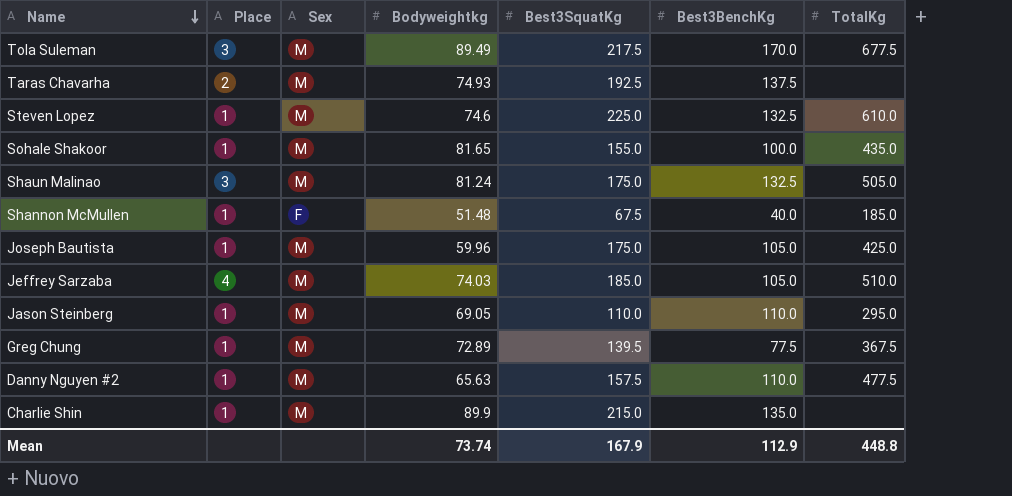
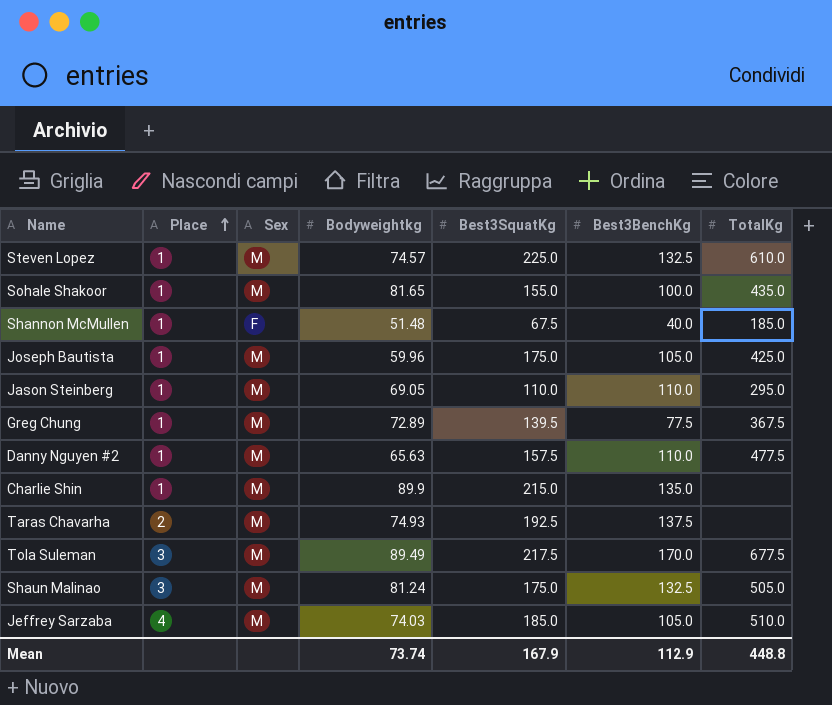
row order: Name descending -> Place ascending
Steven Lopez | Bodyweightkg: 74.6 -> 74.57

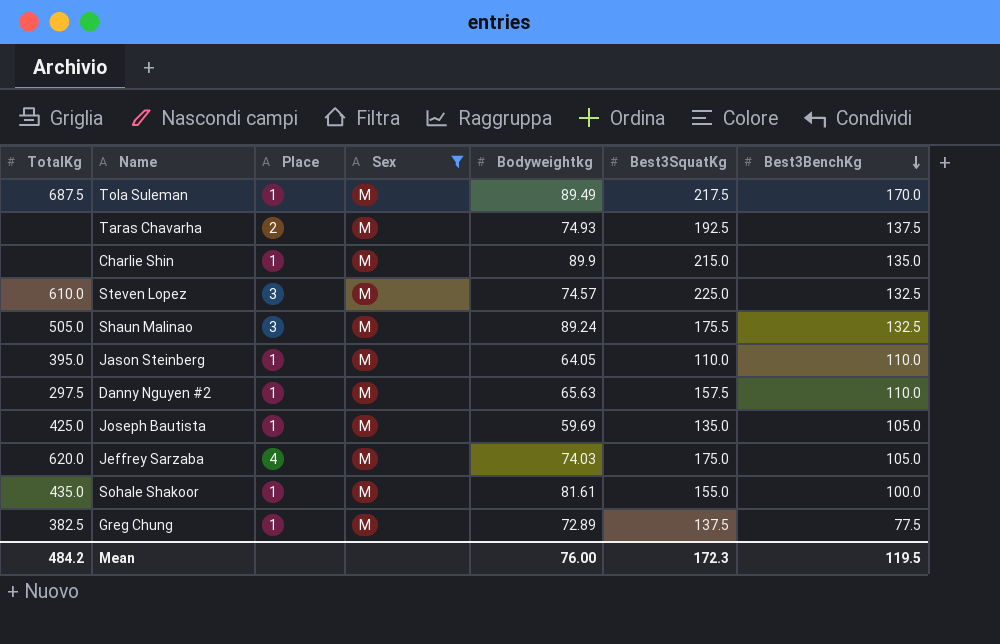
filter: none -> Sex = M
row order: Place ascending -> Best3BenchKg descending
column TotalKg | position: 7 -> 1
Tola Suleman | TotalKg: 677.5 -> 687.5
Tola Suleman | Place: 3 -> 1
Steven Lopez | Place: 1 -> 3
Shaun Malinao | Bodyweightkg: 81.24 -> 89.24
Shaun Malinao | Best3SquatKg: 175.0 -> 175.5
Jason Steinberg | TotalKg: 295.0 -> 395.0
Jason Steinberg | Bodyweightkg: 69.05 -> 64.05
Danny Nguyen #2 | TotalKg: 477.5 -> 297.5
Joseph Bautista | Bodyweightkg: 59.96 -> 59.69
Joseph Bautista | Best3SquatKg: 175.0 -> 135.0
Jeffrey Sarzaba | TotalKg: 510.0 -> 620.0
Jeffrey Sarzaba | Best3SquatKg: 185.0 -> 175.0
Sohale Shakoor | Bodyweightkg: 81.65 -> 81.61
Greg Chung | TotalKg: 367.5 -> 382.5
Greg Chung | Best3SquatKg: 139.5 -> 137.5
Mean | TotalKg: 448.8 -> 484.2
Mean | Bodyweightkg: 73.74 -> 76.00
Mean | Best3SquatKg: 167.9 -> 172.3
Mean | Best3BenchKg: 112.9 -> 119.5

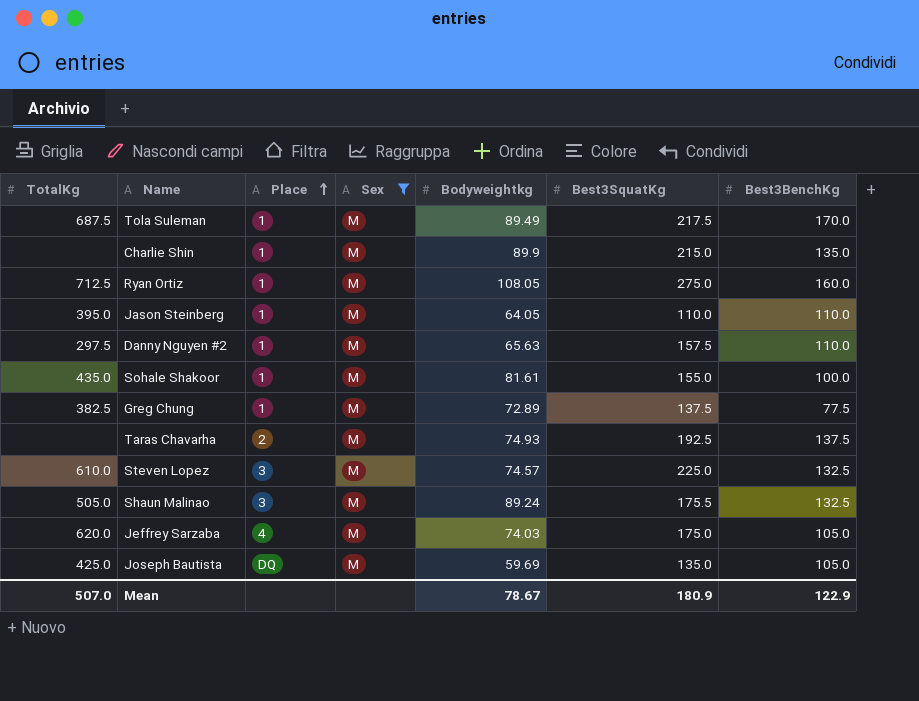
row order: Best3BenchKg descending -> Place ascending
row Ryan Ortiz: none -> 712.5 | 1 | M | 108.05 | 275.0 | 160.0
Joseph Bautista | Place: 1 -> DQ
Mean | TotalKg: 484.2 -> 507.0
Mean | Bodyweightkg: 76.00 -> 78.67
Mean | Best3SquatKg: 172.3 -> 180.9
Mean | Best3BenchKg: 119.5 -> 122.9

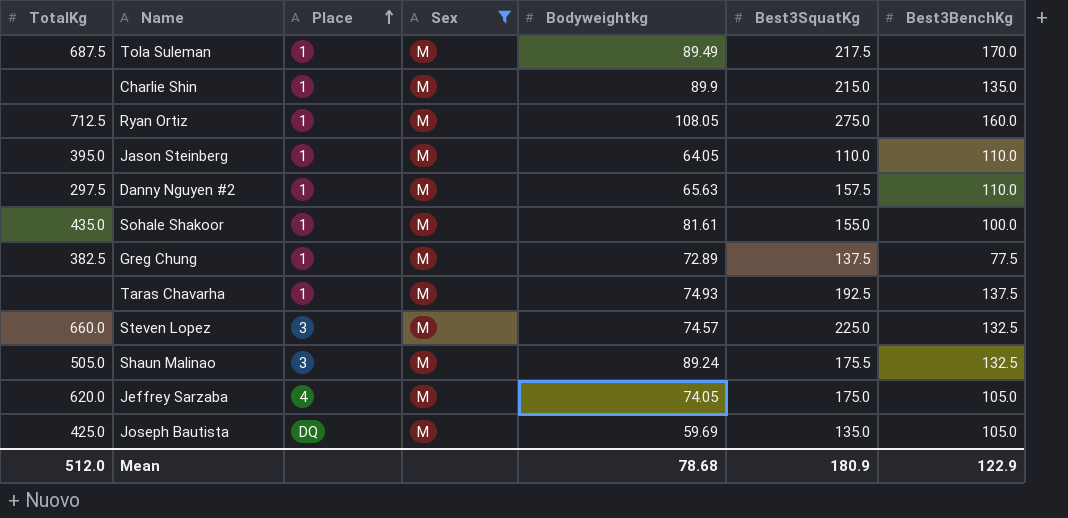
Taras Chavarha | Place: 2 -> 1
Steven Lopez | TotalKg: 610.0 -> 660.0
Jeffrey Sarzaba | Bodyweightkg: 74.03 -> 74.05
Mean | TotalKg: 507.0 -> 512.0
Mean | Bodyweightkg: 78.67 -> 78.68

